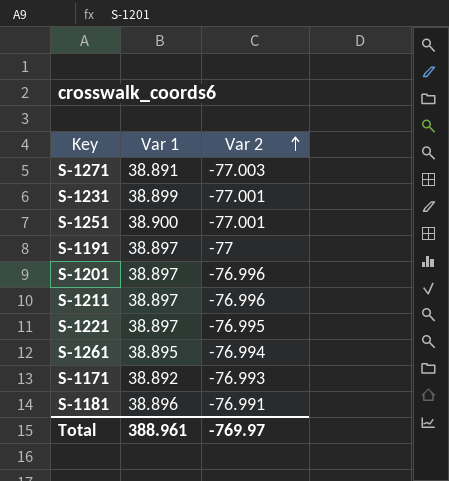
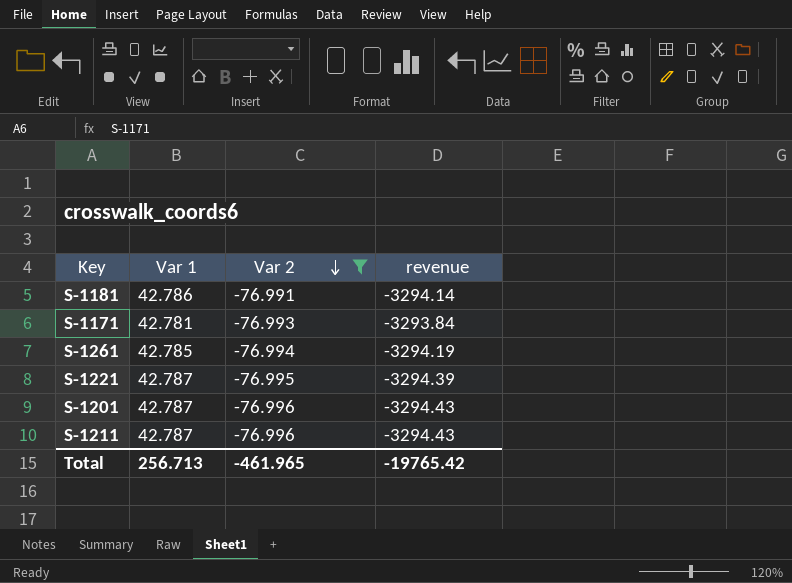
filter: none -> Var 2 >= -76.996
row order: Var 2 ascending -> Var 2 descending
column revenue | formula: none -> [Var 1] * [Var 2]
S-1181 | Var 1: 38.896 -> 42.786
S-1171 | Var 1: 38.892 -> 42.781
S-1261 | Var 1: 38.895 -> 42.785
S-1221 | Var 1: 38.897 -> 42.787
S-1201 | Var 1: 38.897 -> 42.787
S-1211 | Var 1: 38.897 -> 42.787
Total | Var 1: 388.961 -> 256.713
Total | Var 2: -769.97 -> -461.965

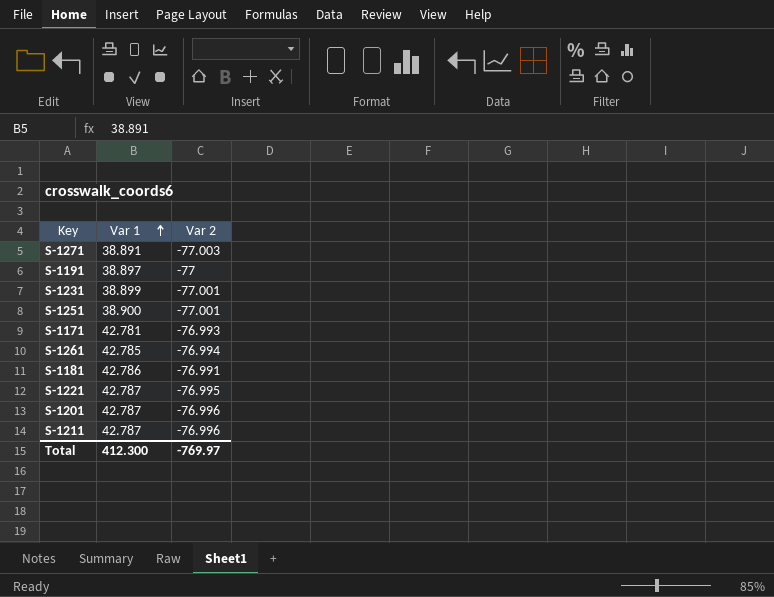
filter: Var 2 >= -76.996 -> none
row order: Var 2 descending -> Var 1 ascending
column revenue | formula: [Var 1] * [Var 2] -> none
Total | Var 1: 256.713 -> 412.300
Total | Var 2: -461.965 -> -769.97

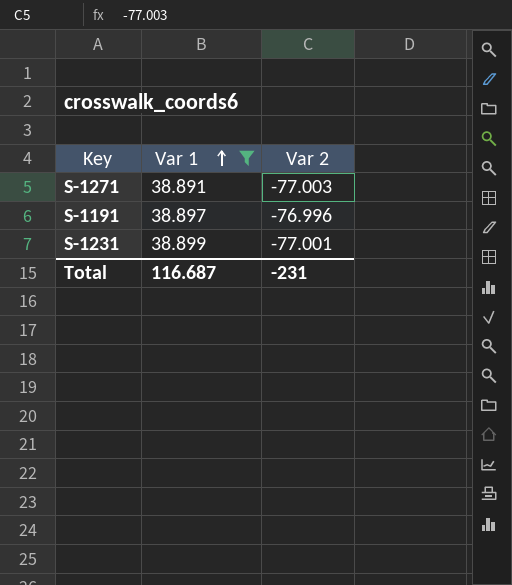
filter: none -> Var 1 <= 38.899
S-1191 | Var 2: -77 -> -76.996
Total | Var 1: 412.300 -> 116.687
Total | Var 2: -769.97 -> -231

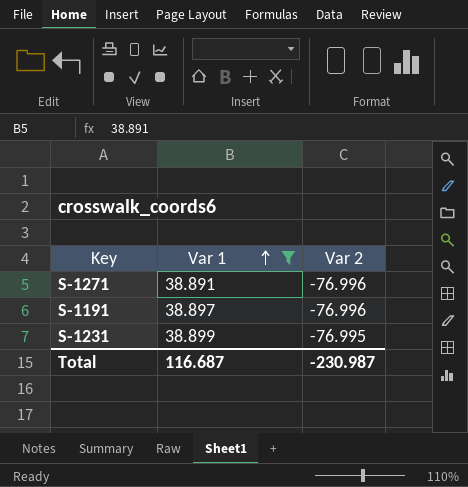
S-1271 | Var 2: -77.003 -> -76.996
S-1231 | Var 2: -77.001 -> -76.995
Total | Var 2: -231 -> -230.987

